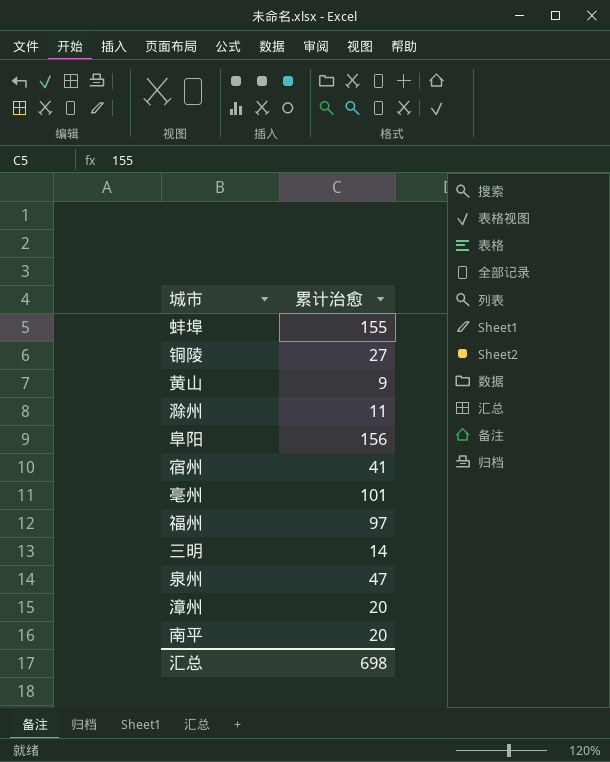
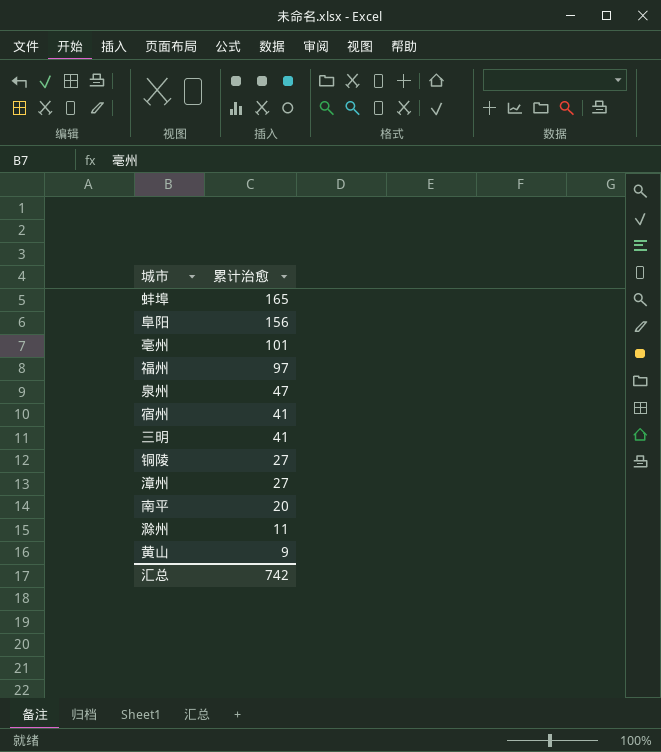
row order: none -> 累计治愈 descending
蚌埠 | 累计治愈: 155 -> 165
三明 | 累计治愈: 14 -> 41
漳州 | 累计治愈: 20 -> 27
汇总 | 累计治愈: 698 -> 742

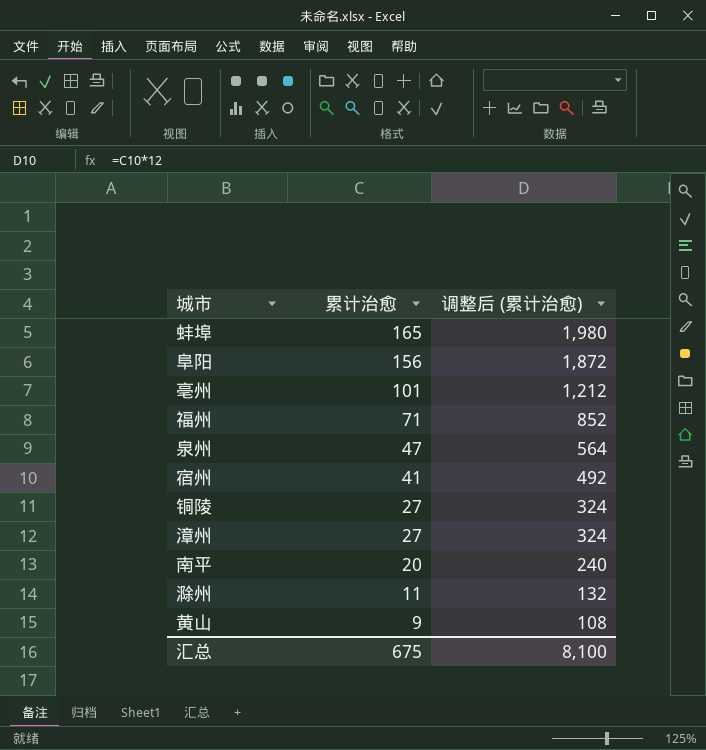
column 调整后 (累计治愈) | formula: none -> [累计治愈] * 12
row 三明: 41 -> none
福州 | 累计治愈: 97 -> 71
汇总 | 累计治愈: 742 -> 675

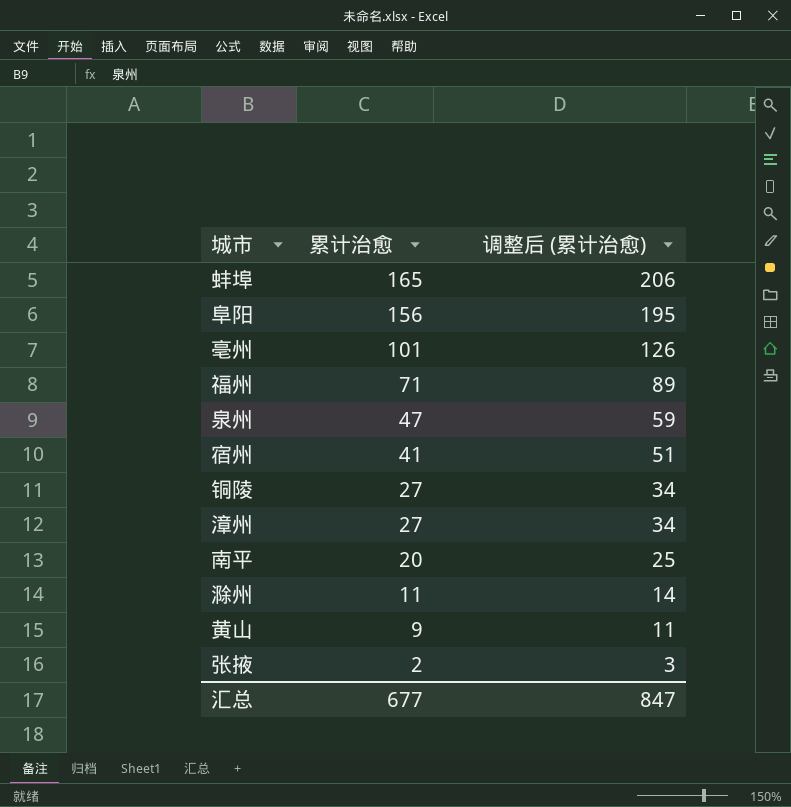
column 调整后 (累计治愈) | formula: [累计治愈] * 12 -> [累计治愈] * 1.25
row 张掖: none -> 2 | 3
汇总 | 累计治愈: 675 -> 677
汇总 | 调整后 (累计治愈): 8,100 -> 847

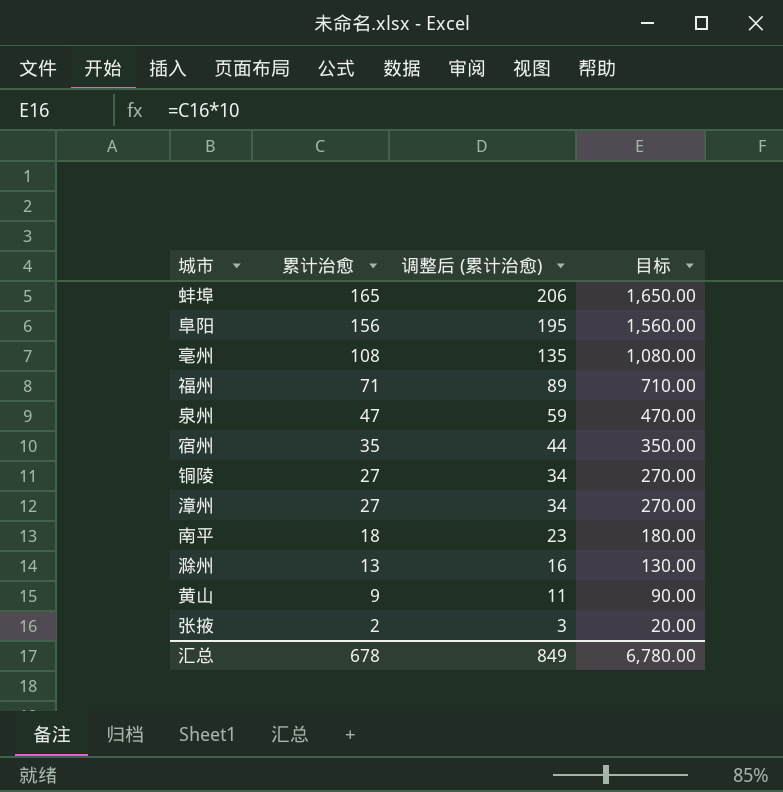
column 目标 | formula: none -> [累计治愈] * 10
亳州 | 累计治愈: 101 -> 108
亳州 | 调整后 (累计治愈): 126 -> 135
宿州 | 累计治愈: 41 -> 35
宿州 | 调整后 (累计治愈): 51 -> 44
南平 | 累计治愈: 20 -> 18
南平 | 调整后 (累计治愈): 25 -> 23
滁州 | 累计治愈: 11 -> 13
滁州 | 调整后 (累计治愈): 14 -> 16
汇总 | 累计治愈: 677 -> 678
汇总 | 调整后 (累计治愈): 847 -> 849

